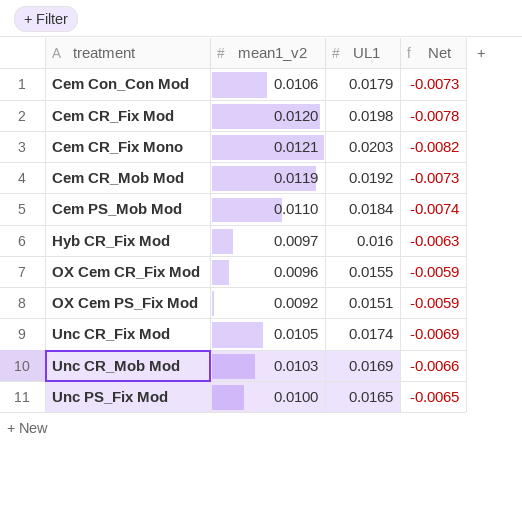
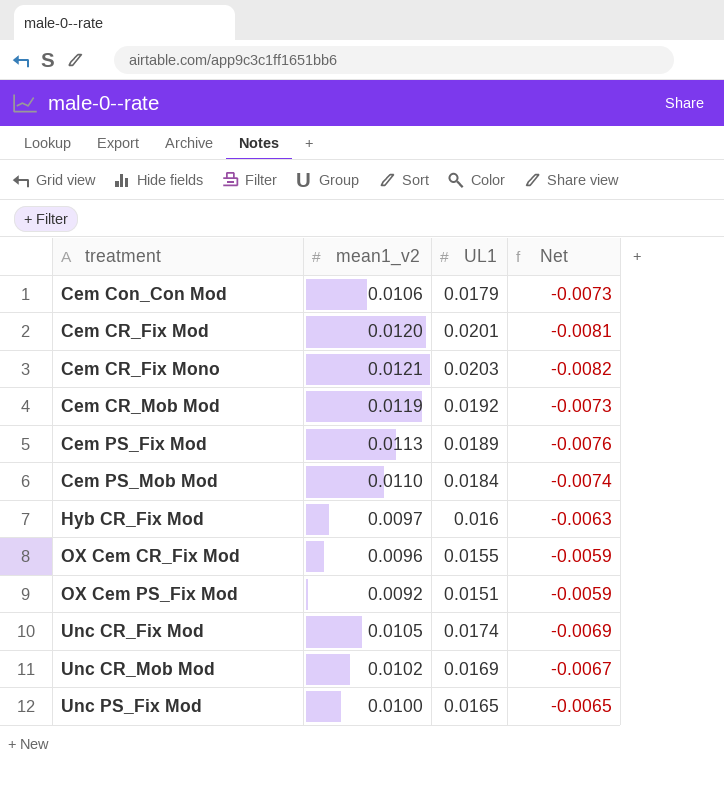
Cem CR_Fix Mod | UL1: 0.0198 -> 0.0201
Cem CR_Fix Mod | Net: -0.0078 -> -0.0081
row Cem PS_Fix Mod: none -> 0.0113 | 0.0189 | -0.0076
Unc CR_Mob Mod | mean1_v2: 0.0103 -> 0.0102
Unc CR_Mob Mod | Net: -0.0066 -> -0.0067

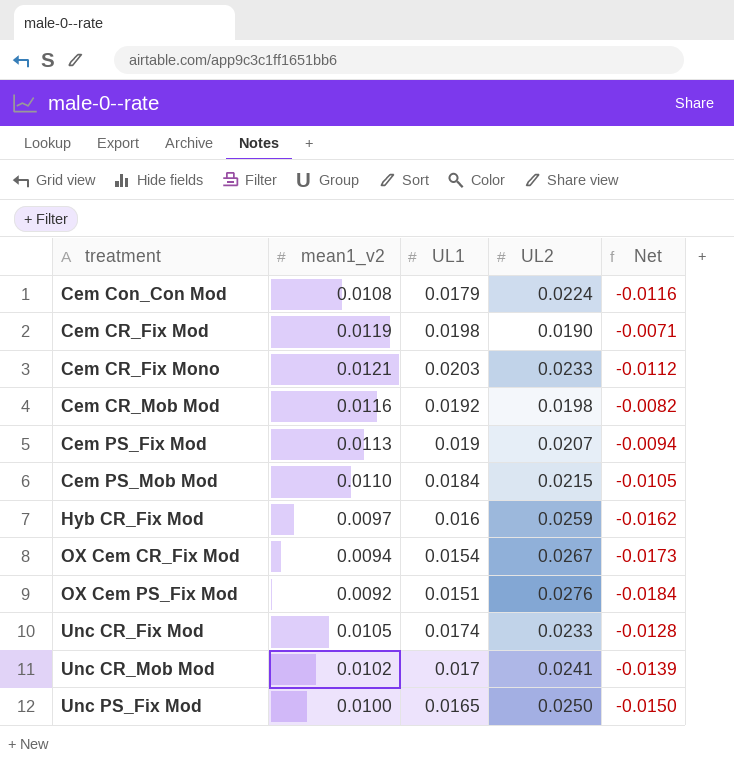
column UL2 | position: none -> 4
column Net | formula: [mean1_v2] - [UL1] -> [mean1_v2] - [UL2]
Cem Con_Con Mod | mean1_v2: 0.0106 -> 0.0108
Cem CR_Fix Mod | mean1_v2: 0.0120 -> 0.0119
Cem CR_Fix Mod | UL1: 0.0201 -> 0.0198
Cem CR_Mob Mod | mean1_v2: 0.0119 -> 0.0116
Cem PS_Fix Mod | UL1: 0.0189 -> 0.019
OX Cem CR_Fix Mod | mean1_v2: 0.0096 -> 0.0094
OX Cem CR_Fix Mod | UL1: 0.0155 -> 0.0154
Unc CR_Mob Mod | UL1: 0.0169 -> 0.017

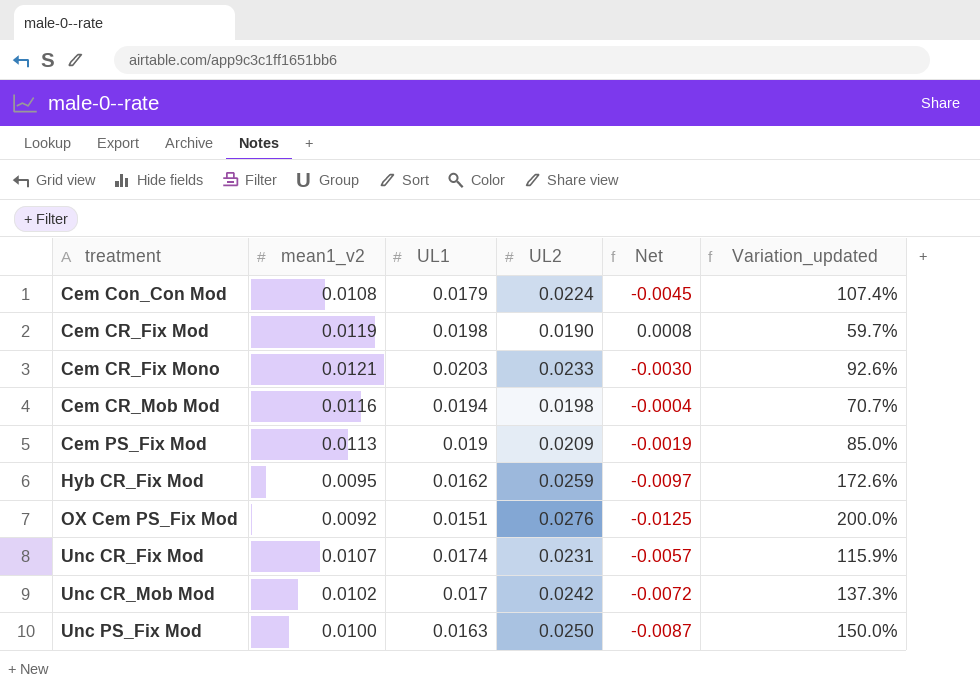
column Net | formula: [mean1_v2] - [UL2] -> [UL1] - [UL2]
column Variation_updated | formula: none -> ([UL2] - [mean1_v2]) / [mean1_v2]
row Cem PS_Mob Mod: 0.0110 | 0.0184 | 0.0215 | -0.0105 -> none
row OX Cem CR_Fix Mod: 0.0094 | 0.0154 | 0.0267 | -0.0173 -> none
Cem CR_Mob Mod | UL1: 0.0192 -> 0.0194
Cem PS_Fix Mod | UL2: 0.0207 -> 0.0209
Hyb CR_Fix Mod | mean1_v2: 0.0097 -> 0.0095
Hyb CR_Fix Mod | UL1: 0.016 -> 0.0162
Unc CR_Fix Mod | mean1_v2: 0.0105 -> 0.0107
Unc CR_Fix Mod | UL2: 0.0233 -> 0.0231
Unc CR_Mob Mod | UL2: 0.0241 -> 0.0242
Unc PS_Fix Mod | UL1: 0.0165 -> 0.0163

